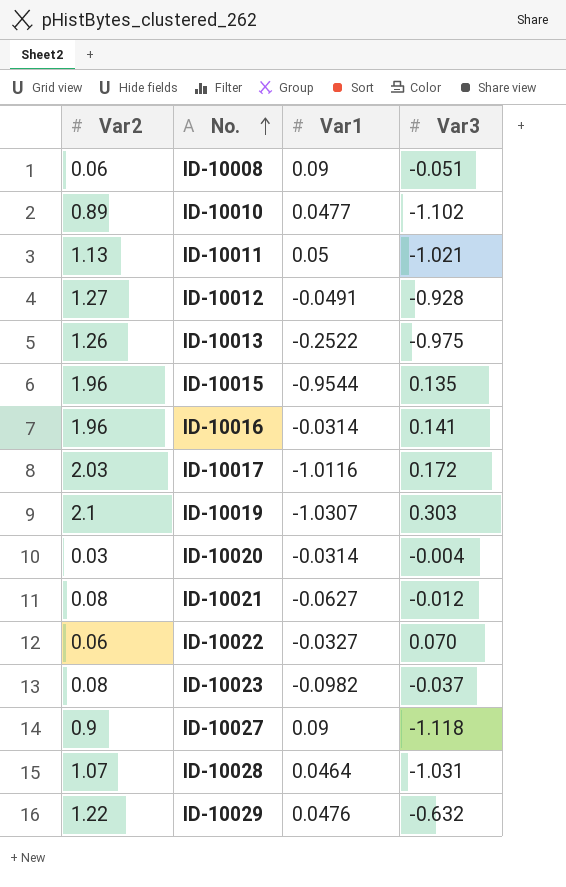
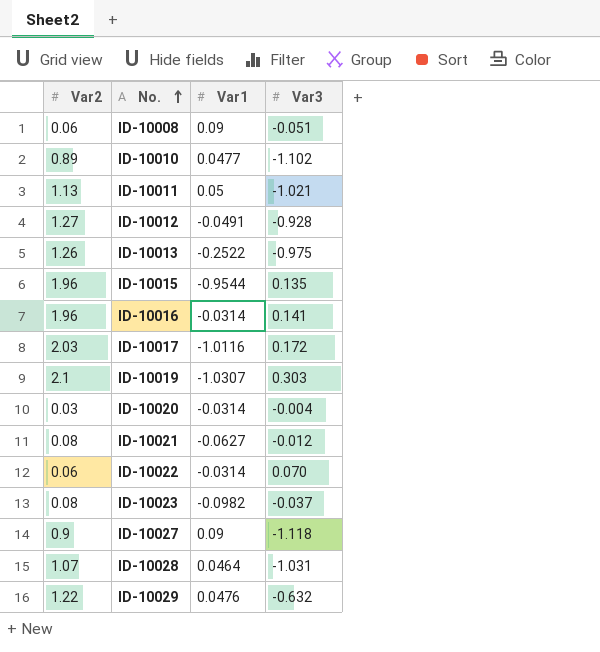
ID-10022 | Var1: -0.0327 -> -0.0314

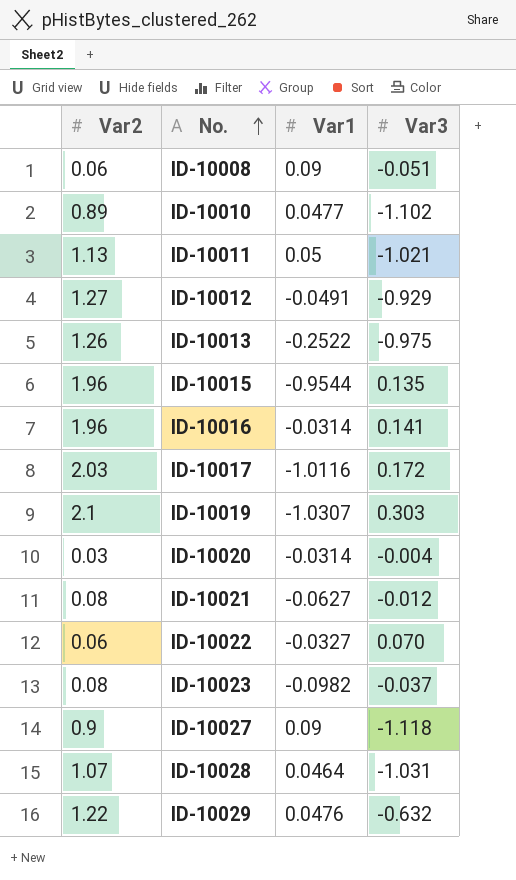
ID-10012 | Var3: -0.928 -> -0.929
ID-10022 | Var1: -0.0314 -> -0.0327

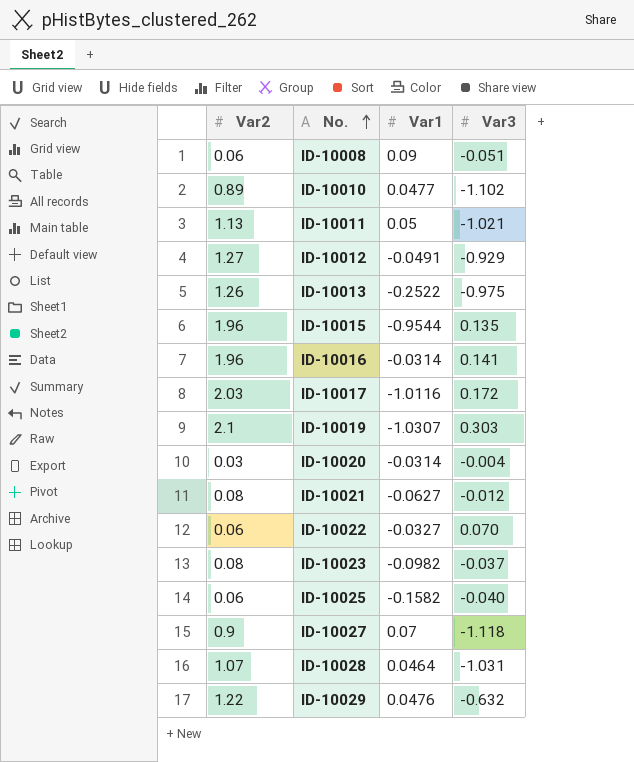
row ID-10025: none -> 0.06 | -0.1582 | -0.040
ID-10027 | Var1: 0.09 -> 0.07

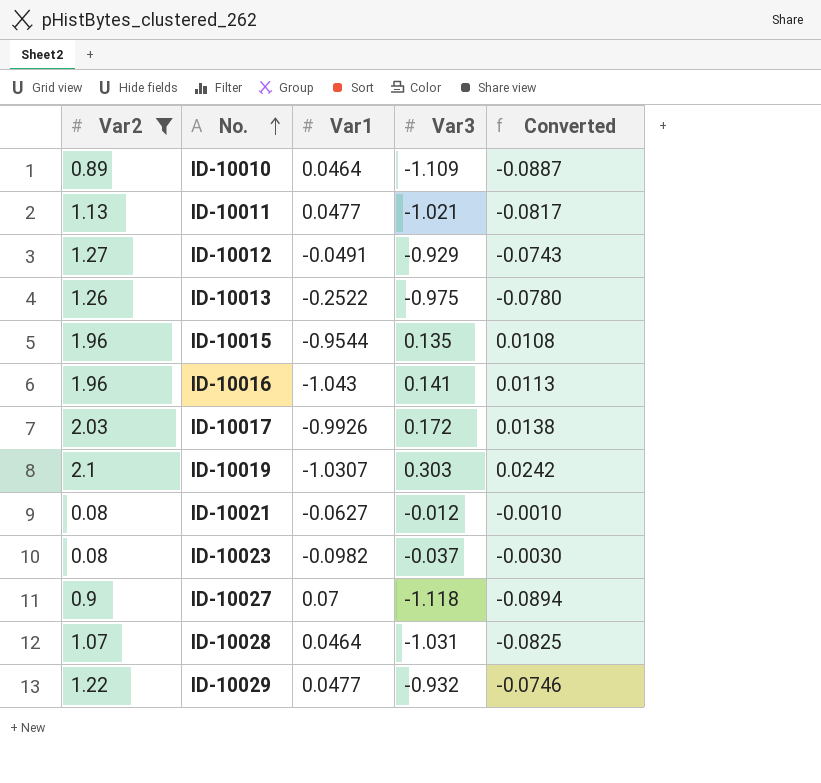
filter: none -> Var2 >= 0.08
column Converted | formula: none -> [Var3] * 0.08
ID-10010 | Var1: 0.0477 -> 0.0464
ID-10010 | Var3: -1.102 -> -1.109
ID-10011 | Var1: 0.05 -> 0.0477
ID-10016 | Var1: -0.0314 -> -1.043
ID-10017 | Var1: -1.0116 -> -0.9926
ID-10029 | Var1: 0.0476 -> 0.0477
ID-10029 | Var3: -0.632 -> -0.932

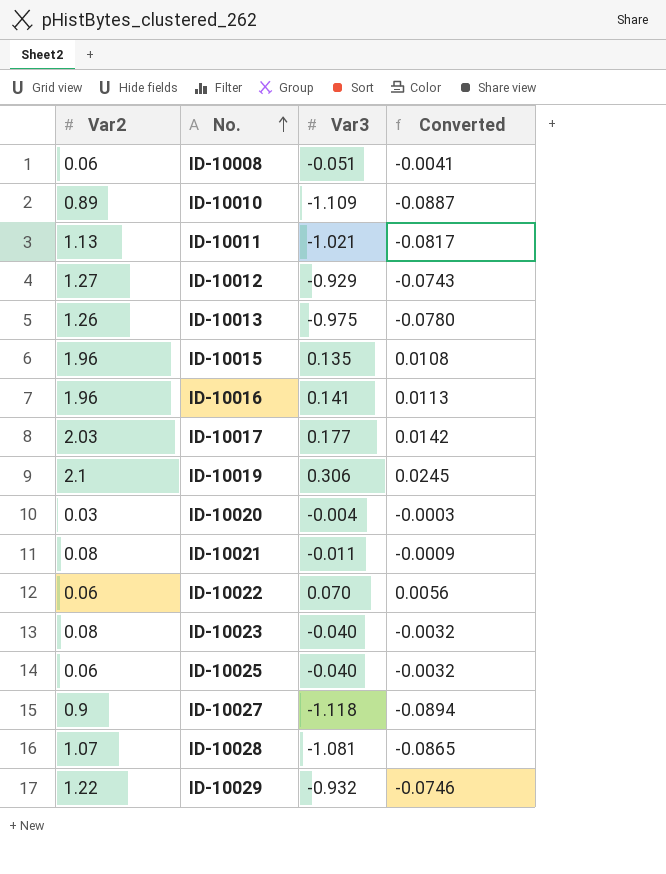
filter: Var2 >= 0.08 -> none
column Var1 | position: 3 -> none
ID-10017 | Var3: 0.172 -> 0.177
ID-10017 | Converted: 0.0138 -> 0.0142
ID-10019 | Var3: 0.303 -> 0.306
ID-10019 | Converted: 0.0242 -> 0.0245
ID-10021 | Var3: -0.012 -> -0.011
ID-10021 | Converted: -0.0010 -> -0.0009
ID-10023 | Var3: -0.037 -> -0.040
ID-10023 | Converted: -0.0030 -> -0.0032
ID-10028 | Var3: -1.031 -> -1.081
ID-10028 | Converted: -0.0825 -> -0.0865

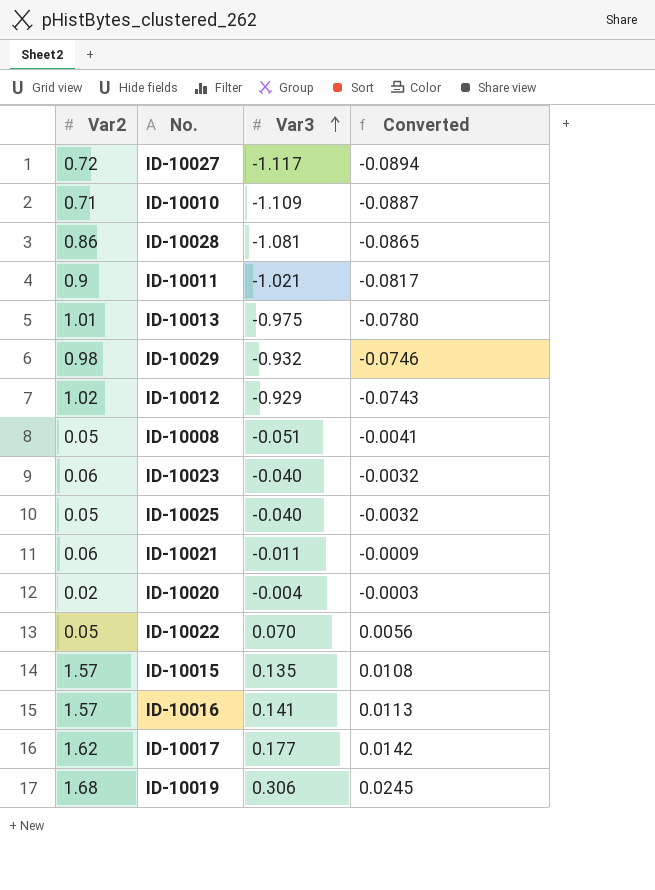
row order: No. ascending -> Var3 ascending
ID-10027 | Var2: 0.9 -> 0.72
ID-10027 | Var3: -1.118 -> -1.117
ID-10010 | Var2: 0.89 -> 0.71
ID-10028 | Var2: 1.07 -> 0.86
ID-10011 | Var2: 1.13 -> 0.9
ID-10013 | Var2: 1.26 -> 1.01
ID-10029 | Var2: 1.22 -> 0.98
ID-10012 | Var2: 1.27 -> 1.02
ID-10008 | Var2: 0.06 -> 0.05
ID-10023 | Var2: 0.08 -> 0.06
ID-10025 | Var2: 0.06 -> 0.05
ID-10021 | Var2: 0.08 -> 0.06
ID-10020 | Var2: 0.03 -> 0.02
ID-10022 | Var2: 0.06 -> 0.05
ID-10015 | Var2: 1.96 -> 1.57
ID-10016 | Var2: 1.96 -> 1.57
ID-10017 | Var2: 2.03 -> 1.62
ID-10019 | Var2: 2.1 -> 1.68

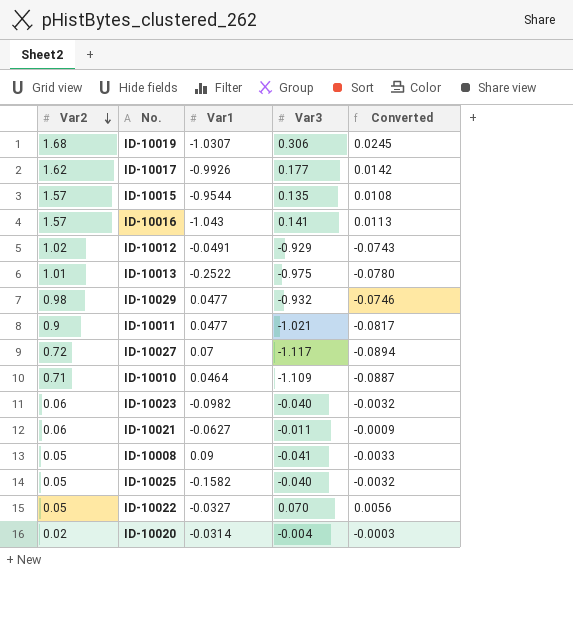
row order: Var3 ascending -> Var2 descending
column Var1 | position: none -> 3
row ID-10028: 0.86 | -1.081 | -0.0865 -> none
ID-10008 | Var3: -0.051 -> -0.041
ID-10008 | Converted: -0.0041 -> -0.0033

